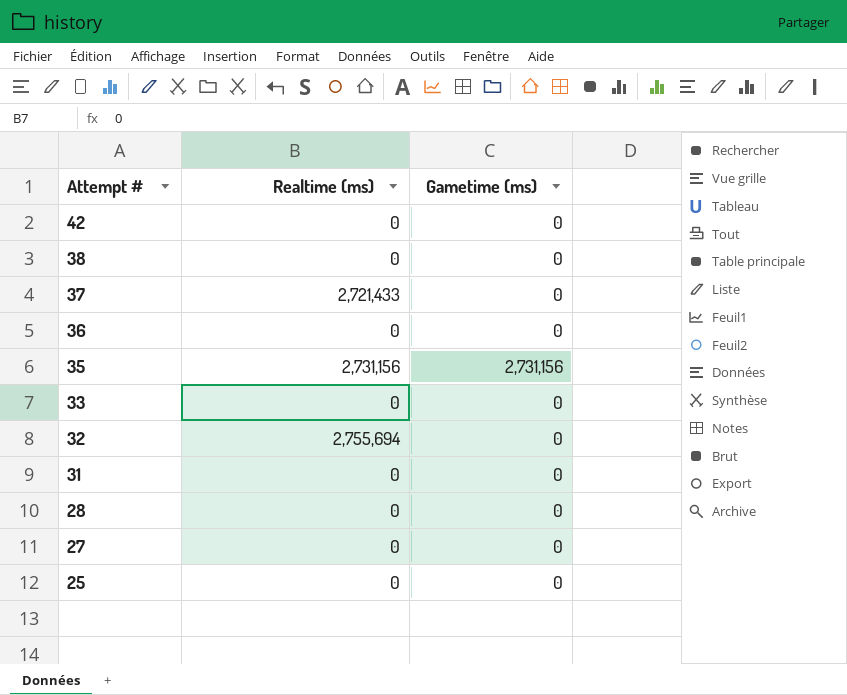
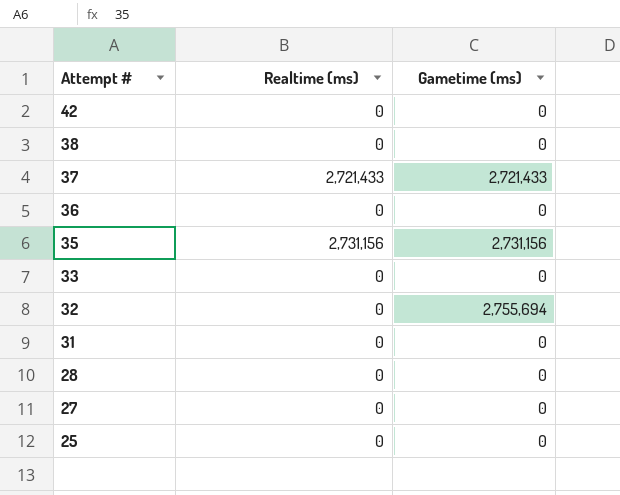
37 | Gametime (ms): 0 -> 2,721,433
32 | Realtime (ms): 2,755,694 -> 0
32 | Gametime (ms): 0 -> 2,755,694

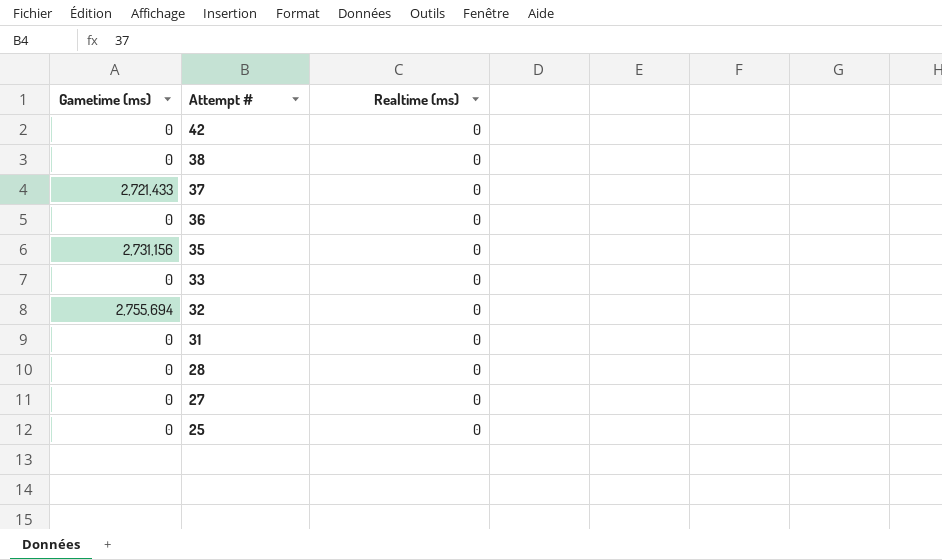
column Gametime (ms) | position: 3 -> 1
37 | Realtime (ms): 2,721,433 -> 0
35 | Realtime (ms): 2,731,156 -> 0

